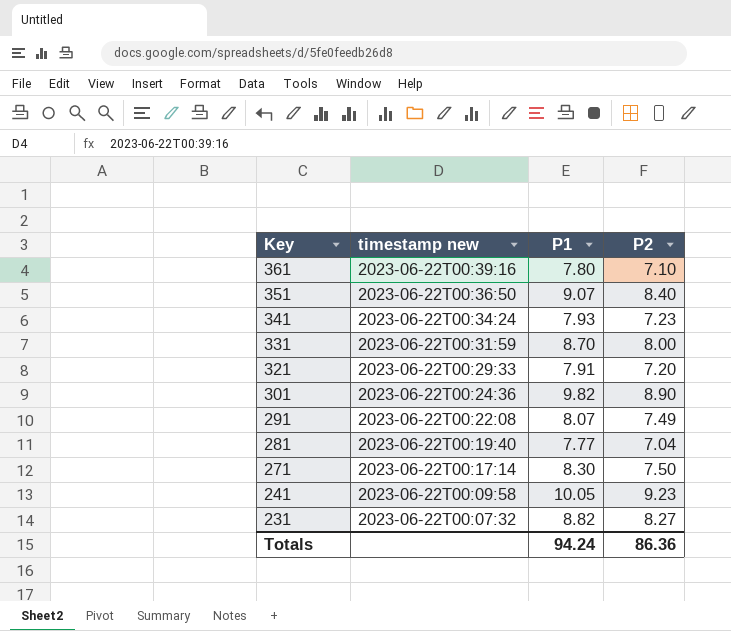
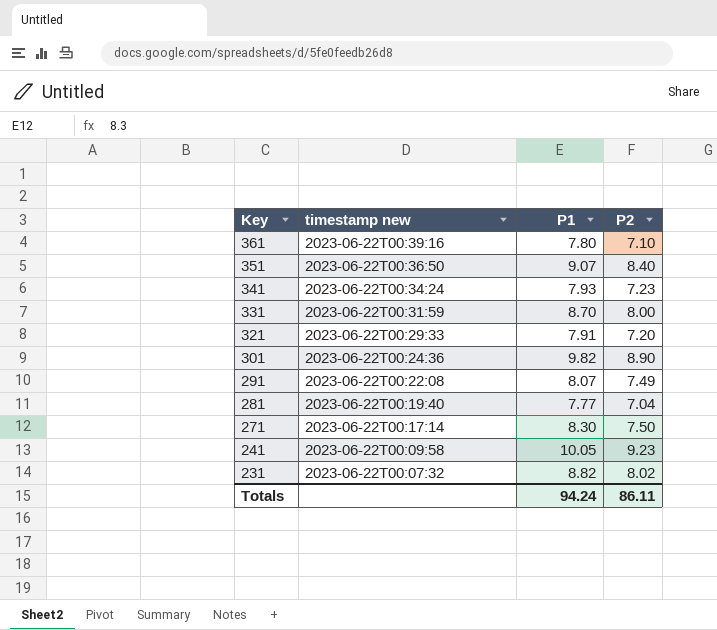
231 | P2: 8.27 -> 8.02
Totals | P2: 86.36 -> 86.11

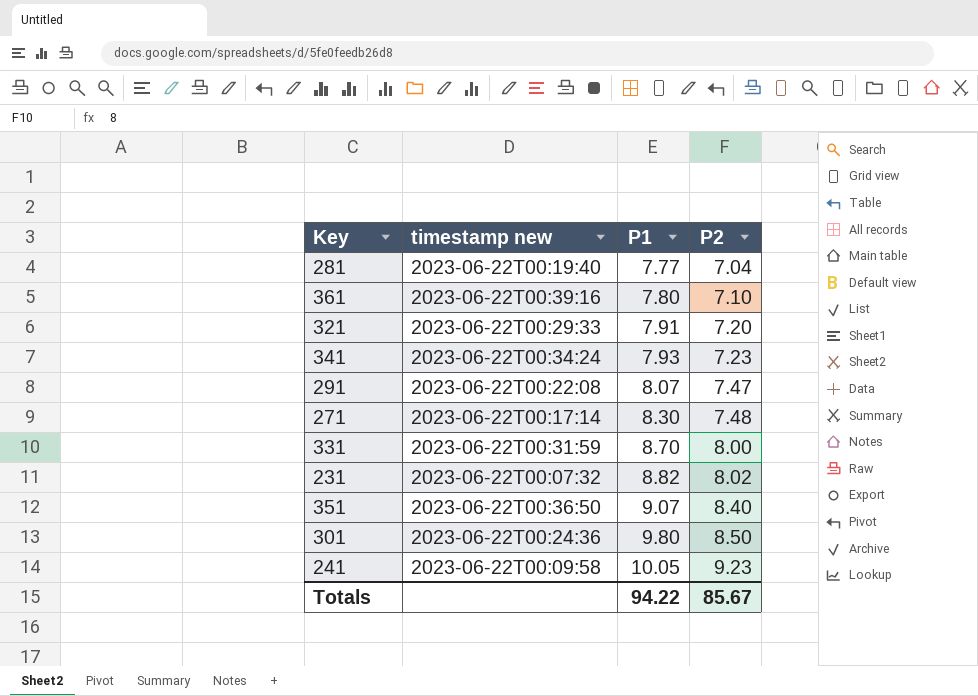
row order: Key descending -> P1 ascending
291 | P2: 7.49 -> 7.47
271 | P2: 7.50 -> 7.48
301 | P1: 9.82 -> 9.80
301 | P2: 8.90 -> 8.50
Totals | P1: 94.24 -> 94.22
Totals | P2: 86.11 -> 85.67

